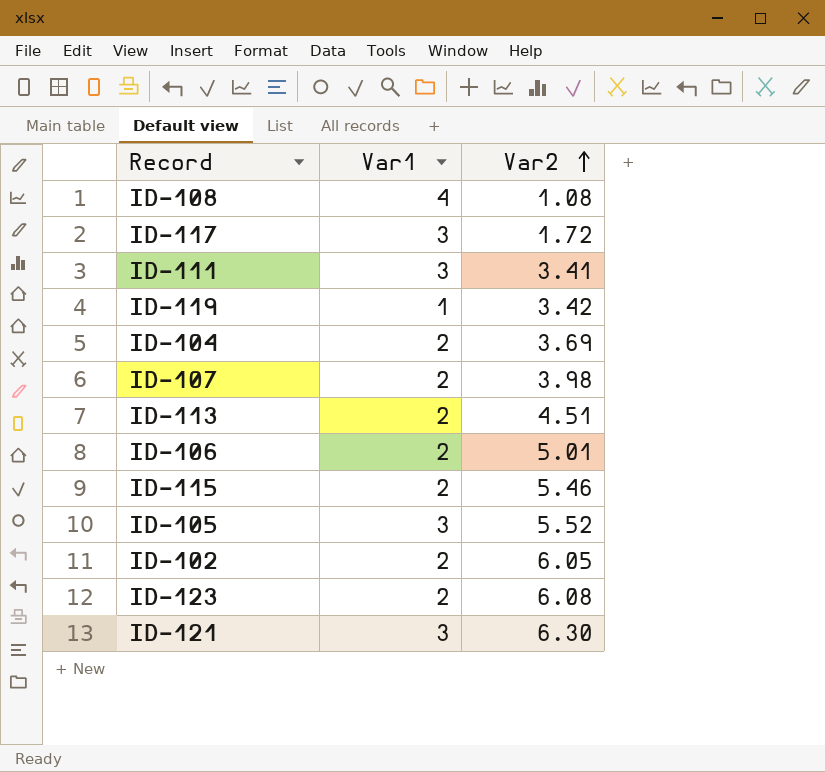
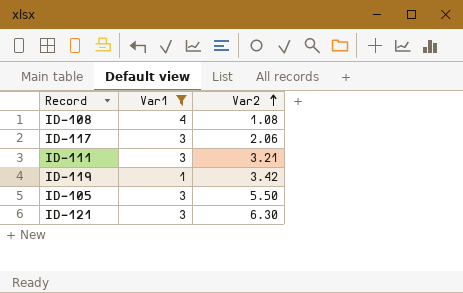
filter: none -> Var1 != 2
ID-117 | Var2: 1.72 -> 2.06
ID-111 | Var2: 3.41 -> 3.21
ID-105 | Var2: 5.52 -> 5.50

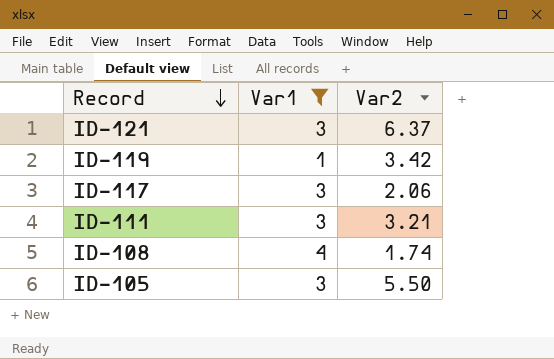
row order: Var2 ascending -> Record descending
ID-121 | Var2: 6.30 -> 6.37
ID-108 | Var2: 1.08 -> 1.74

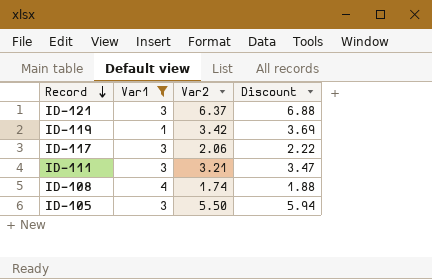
column Discount | formula: none -> [Var2] * 1.08

